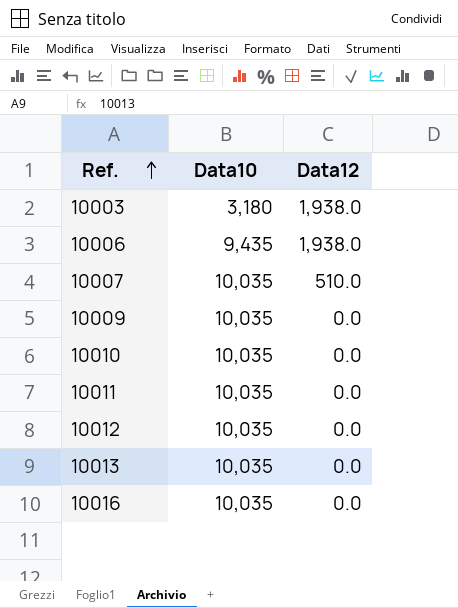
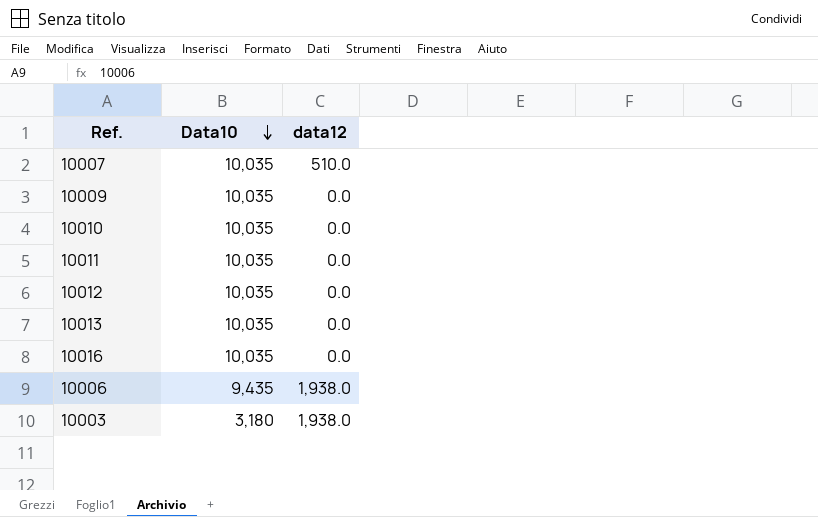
row order: Ref. ascending -> Data10 descending
column name: Data12 -> data12

